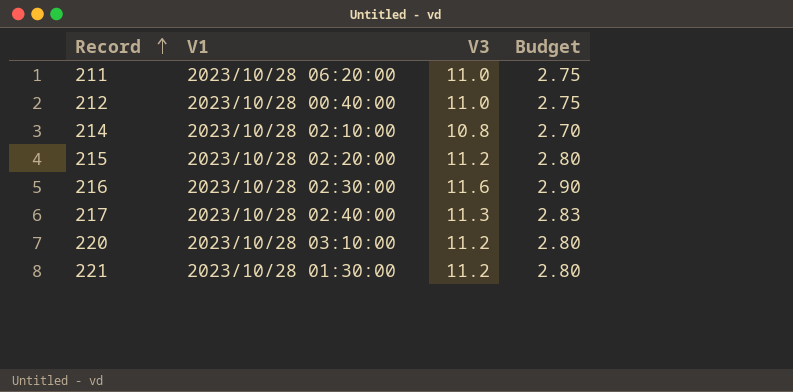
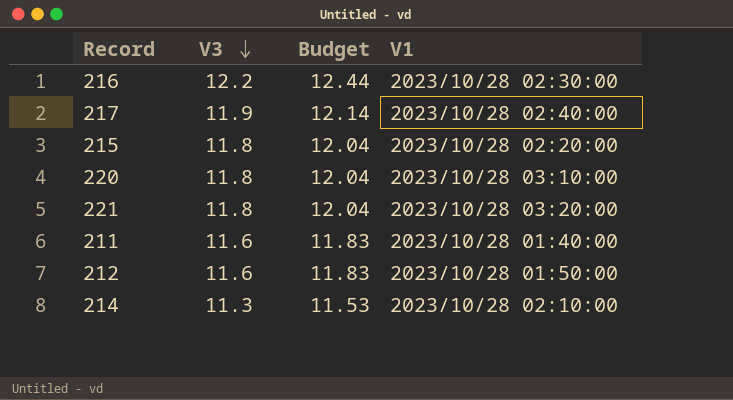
row order: Record ascending -> V3 descending
column Budget | formula: [V3] * 0.25 -> [V3] * 1.02
column V1 | position: 2 -> 4
216 | V3: 11.6 -> 12.2
217 | V3: 11.3 -> 11.9
215 | V3: 11.2 -> 11.8
220 | V3: 11.2 -> 11.8
221 | V3: 11.2 -> 11.8
221 | V1: 2023/10/28 01:30:00 -> 2023/10/28 03:20:00
211 | V3: 11.0 -> 11.6
211 | V1: 2023/10/28 06:20:00 -> 2023/10/28 01:40:00
212 | V3: 11.0 -> 11.6
212 | V1: 2023/10/28 00:40:00 -> 2023/10/28 01:50:00
214 | V3: 10.8 -> 11.3

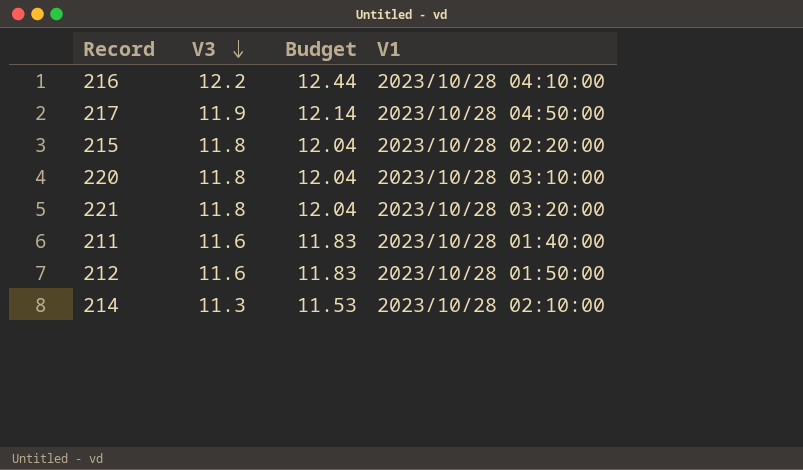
216 | V1: 2023/10/28 02:30:00 -> 2023/10/28 04:10:00
217 | V1: 2023/10/28 02:40:00 -> 2023/10/28 04:50:00

